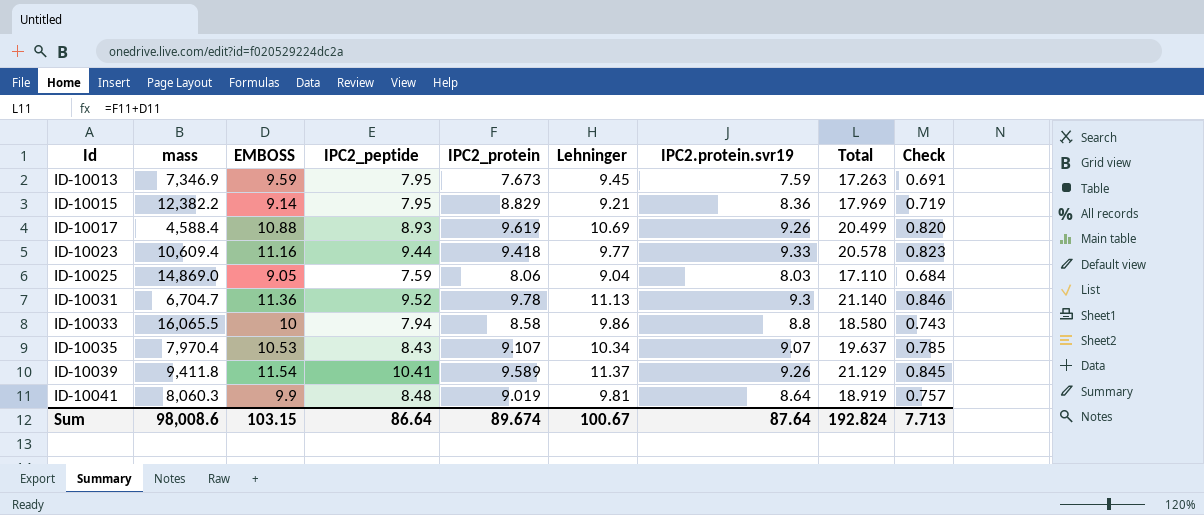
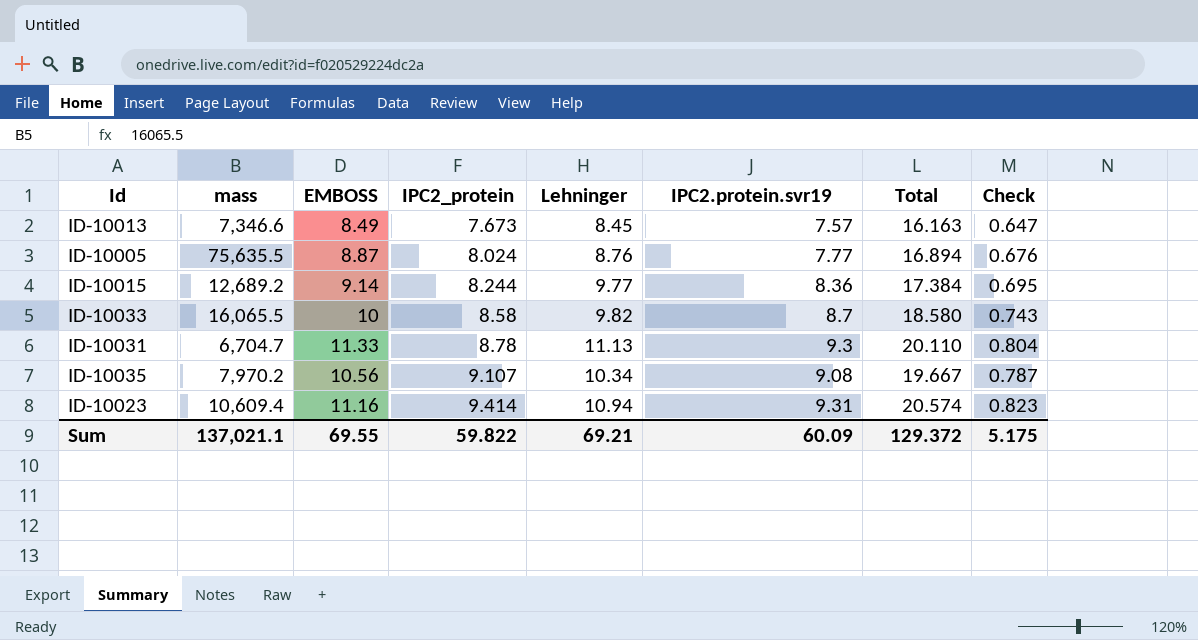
row order: Id ascending -> IPC2_protein ascending
column IPC2_peptide | position: 4 -> none
row ID-10017: 4,588.4 | 10.88 | 8.93 | 9.619 | 10.69 | 9.26 | 20.499 | 0.820 -> none
row ID-10025: 14,869.0 | 9.05 | 7.59 | 8.06 | 9.04 | 8.03 | 17.110 | 0.684 -> none
row ID-10039: 9,411.8 | 11.54 | 10.41 | 9.589 | 11.37 | 9.26 | 21.129 | 0.845 -> none
row ID-10041: 8,060.3 | 9.9 | 8.48 | 9.019 | 9.81 | 8.64 | 18.919 | 0.757 -> none
ID-10013 | mass: 7,346.9 -> 7,346.6
ID-10013 | EMBOSS: 9.59 -> 8.49
ID-10013 | Lehninger: 9.45 -> 8.45
ID-10013 | IPC2.protein.svr19: 7.59 -> 7.57
ID-10013 | Total: 17.263 -> 16.163
ID-10013 | Check: 0.691 -> 0.647
row ID-10005: none -> 75,635.5 | 8.87 | 8.024 | 8.76 | 7.77 | 16.894 | 0.676
ID-10015 | mass: 12,382.2 -> 12,689.2
ID-10015 | IPC2_protein: 8.829 -> 8.244
ID-10015 | Lehninger: 9.21 -> 9.77
ID-10015 | Total: 17.969 -> 17.384
ID-10015 | Check: 0.719 -> 0.695
ID-10033 | Lehninger: 9.86 -> 9.82
ID-10033 | IPC2.protein.svr19: 8.8 -> 8.7
ID-10031 | EMBOSS: 11.36 -> 11.33
ID-10031 | IPC2_protein: 9.78 -> 8.78
ID-10031 | Total: 21.140 -> 20.110
ID-10031 | Check: 0.846 -> 0.804
ID-10035 | mass: 7,970.4 -> 7,970.2
ID-10035 | EMBOSS: 10.53 -> 10.56
ID-10035 | IPC2.protein.svr19: 9.07 -> 9.08
ID-10035 | Total: 19.637 -> 19.667
ID-10035 | Check: 0.785 -> 0.787
ID-10023 | IPC2_protein: 9.418 -> 9.414
ID-10023 | Lehninger: 9.77 -> 10.94
ID-10023 | IPC2.protein.svr19: 9.33 -> 9.31
ID-10023 | Total: 20.578 -> 20.574
Sum | mass: 98,008.6 -> 137,021.1
Sum | EMBOSS: 103.15 -> 69.55
Sum | IPC2_protein: 89.674 -> 59.822
Sum | Lehninger: 100.67 -> 69.21
Sum | IPC2.protein.svr19: 87.64 -> 60.09
Sum | Total: 192.824 -> 129.372
Sum | Check: 7.713 -> 5.175

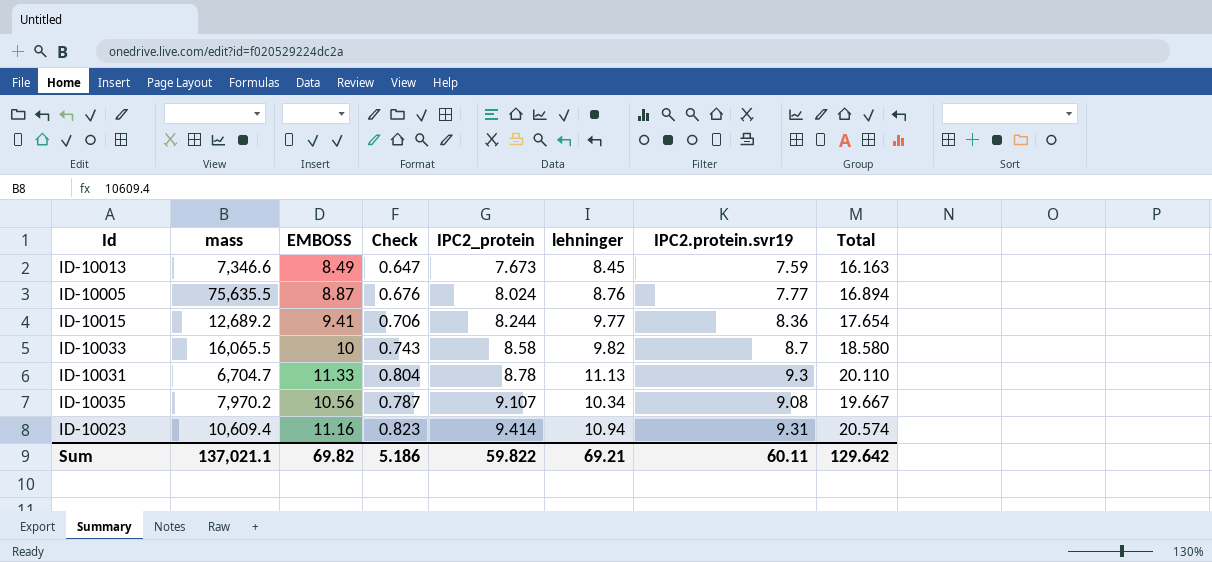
column Check | position: 8 -> 4
column name: Lehninger -> lehninger
ID-10013 | IPC2.protein.svr19: 7.57 -> 7.59
ID-10015 | EMBOSS: 9.14 -> 9.41
ID-10015 | Check: 0.695 -> 0.706
ID-10015 | Total: 17.384 -> 17.654
Sum | EMBOSS: 69.55 -> 69.82
Sum | Check: 5.175 -> 5.186
Sum | IPC2.protein.svr19: 60.09 -> 60.11
Sum | Total: 129.372 -> 129.642

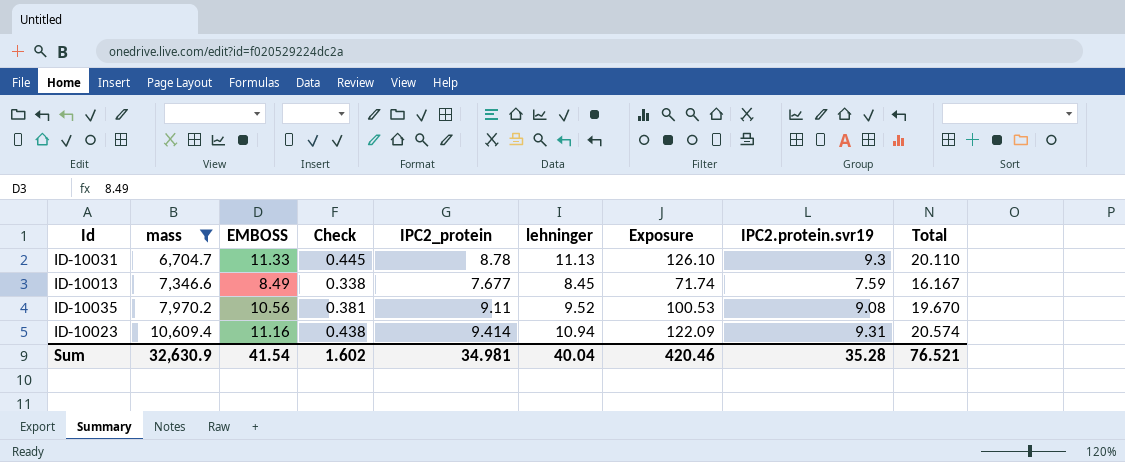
filter: none -> mass <= 10,609.4
row order: IPC2_protein ascending -> mass ascending
column Check | formula: [Total] * 0.04 -> [lehninger] * 0.04
column Exposure | formula: none -> [EMBOSS] * [lehninger]
ID-10013 | IPC2_protein: 7.673 -> 7.677
ID-10013 | Total: 16.163 -> 16.167
ID-10035 | IPC2_protein: 9.107 -> 9.11
ID-10035 | lehninger: 10.34 -> 9.52
ID-10035 | Total: 19.667 -> 19.670
Sum | mass: 137,021.1 -> 32,630.9
Sum | EMBOSS: 69.82 -> 41.54
Sum | Check: 5.186 -> 1.602
Sum | IPC2_protein: 59.822 -> 34.981
Sum | lehninger: 69.21 -> 40.04
Sum | IPC2.protein.svr19: 60.11 -> 35.28
Sum | Total: 129.642 -> 76.521

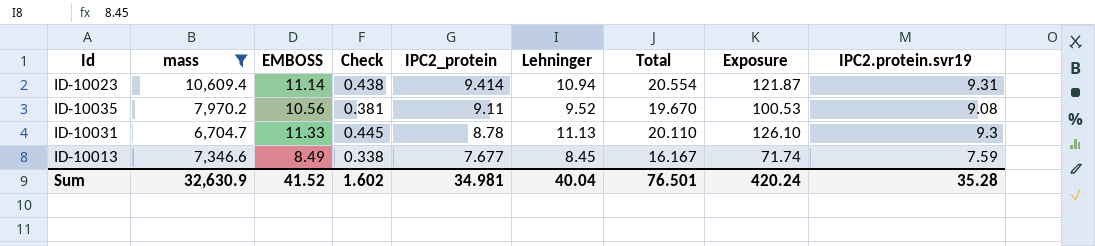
row order: mass ascending -> IPC2_protein descending
column name: lehninger -> Lehninger
column Total | position: 9 -> 7
ID-10023 | EMBOSS: 11.16 -> 11.14
ID-10023 | Total: 20.574 -> 20.554
ID-10023 | Exposure: 122.09 -> 121.87
Sum | EMBOSS: 41.54 -> 41.52
Sum | Total: 76.521 -> 76.501
Sum | Exposure: 420.46 -> 420.24

